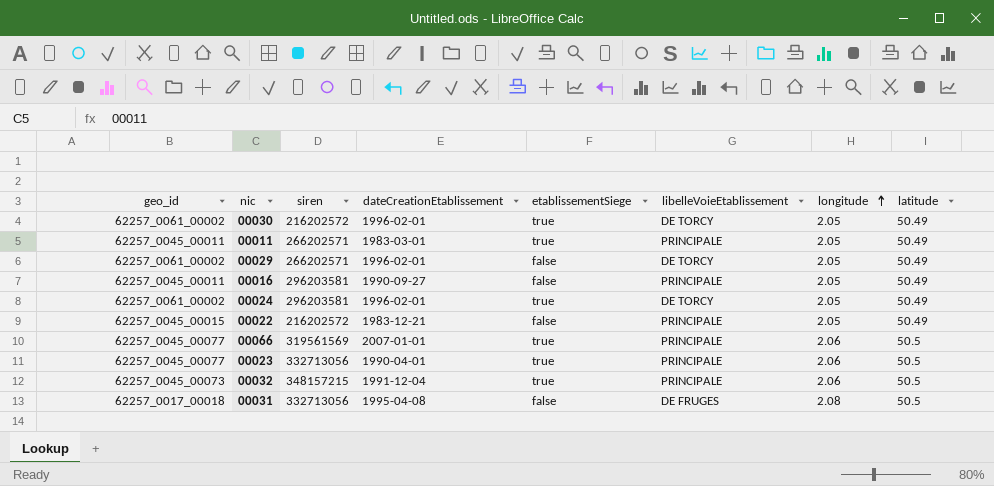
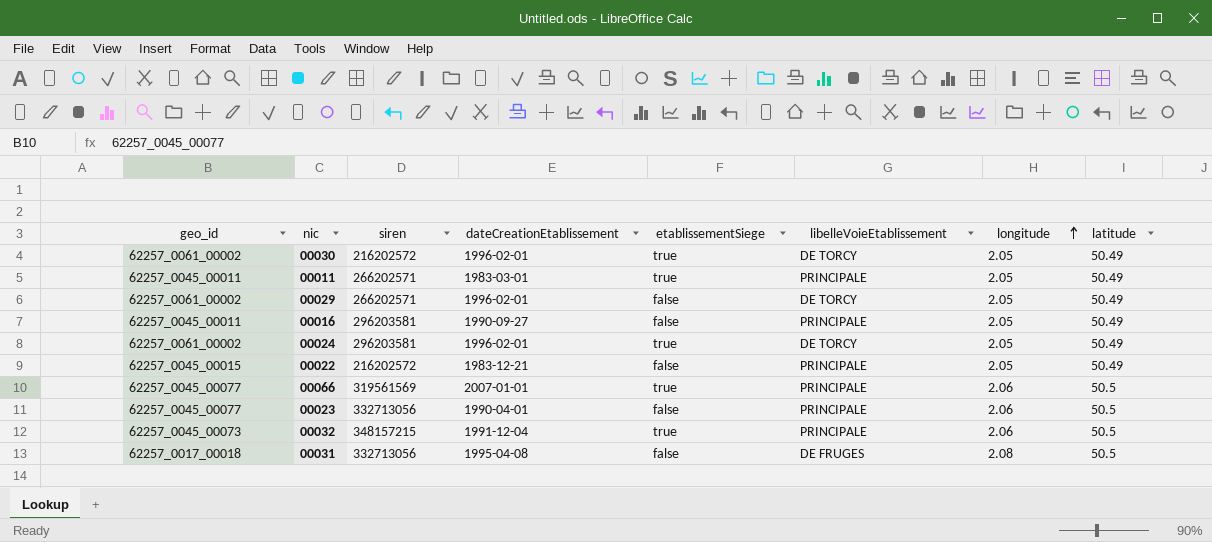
00023 | etablissementSiege: true -> false

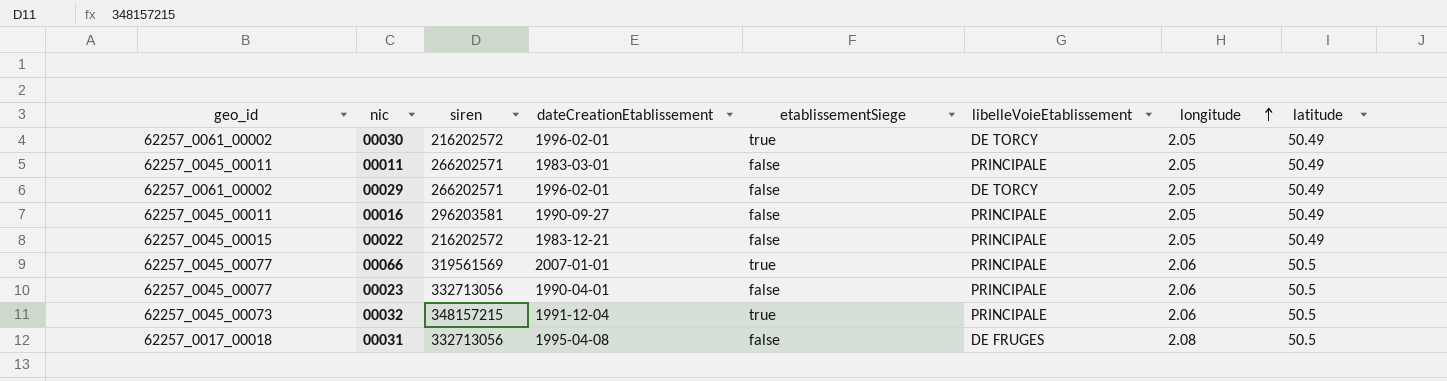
row 00024: 62257_0061_00002 | 296203581 | 1996-02-01 | true | DE TORCY | 2.05 | 50.49 -> none
00011 | etablissementSiege: true -> false

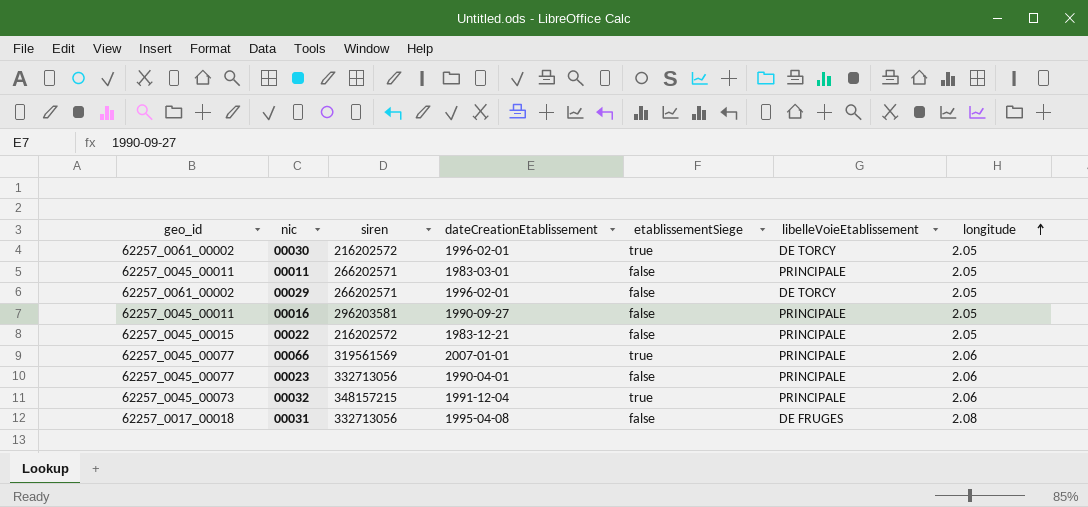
column latitude | position: 8 -> none

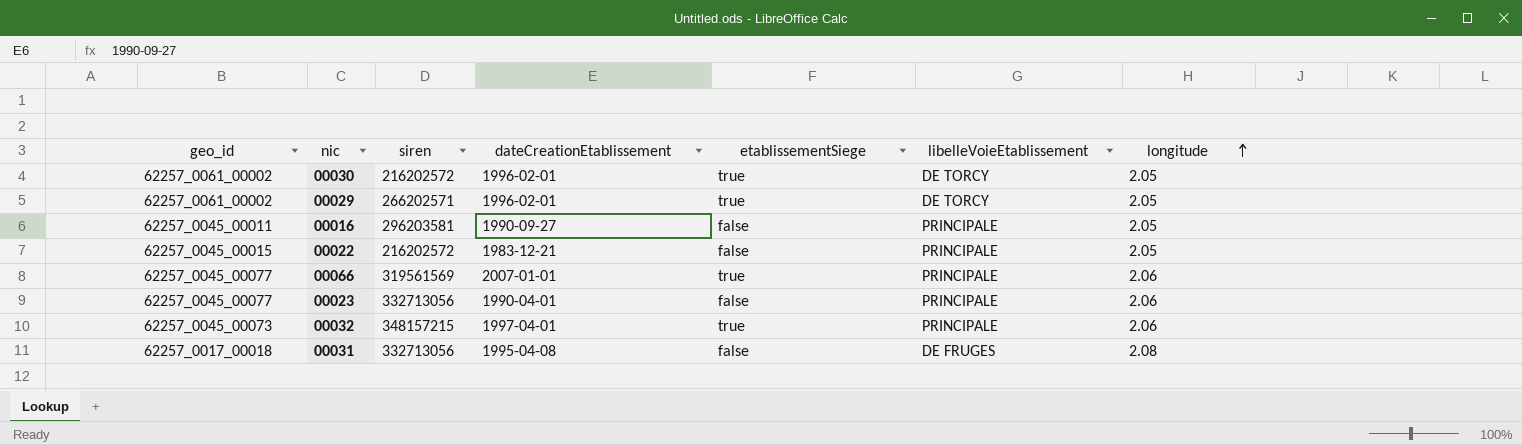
row 00011: 62257_0045_00011 | 266202571 | 1983-03-01 | false | PRINCIPALE | 2.05 -> none
00029 | etablissementSiege: false -> true
00032 | dateCreationEtablissement: 1991-12-04 -> 1997-04-01

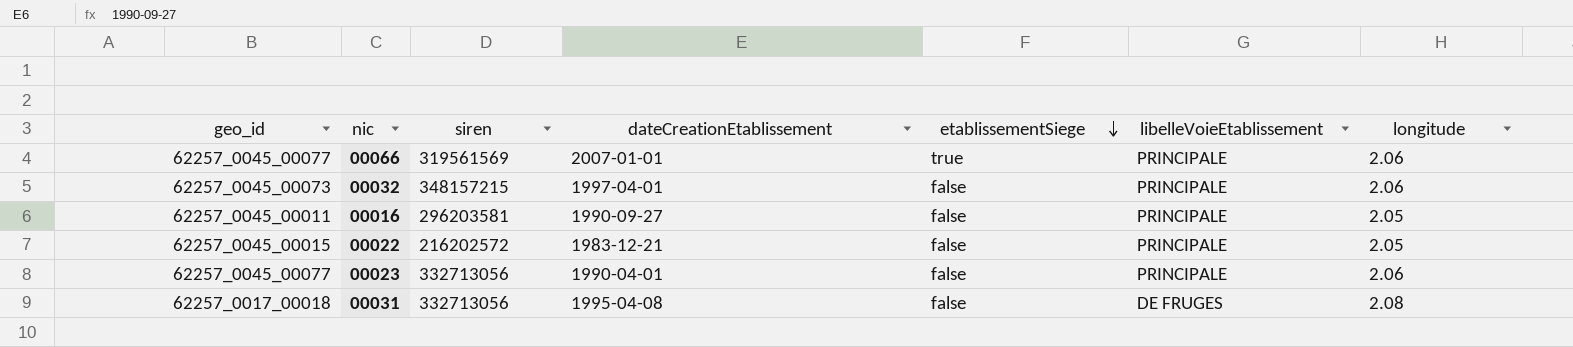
row order: longitude ascending -> etablissementSiege descending
row 00030: 62257_0061_00002 | 216202572 | 1996-02-01 | true | DE TORCY | 2.05 -> none
row 00029: 62257_0061_00002 | 266202571 | 1996-02-01 | true | DE TORCY | 2.05 -> none
00032 | etablissementSiege: true -> false

